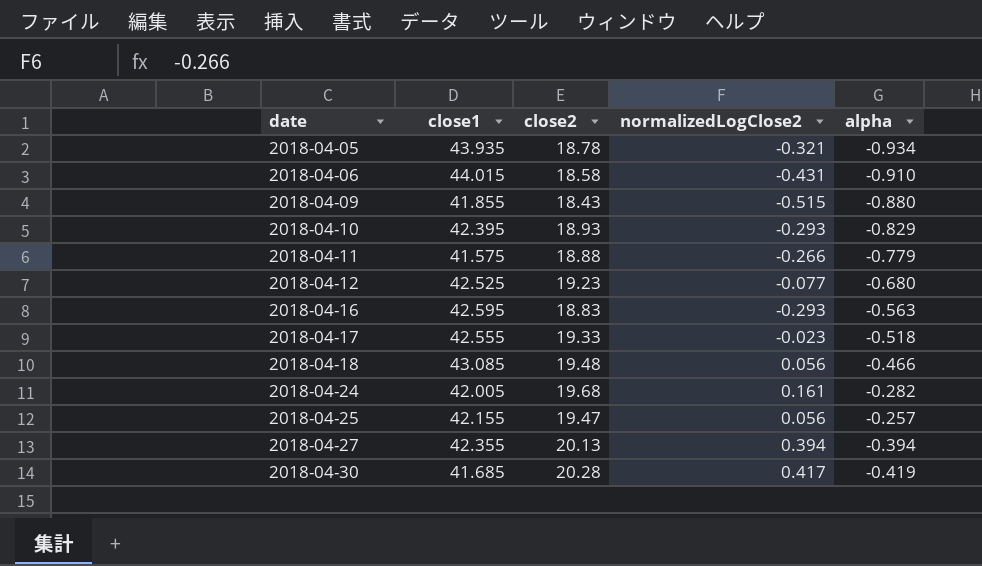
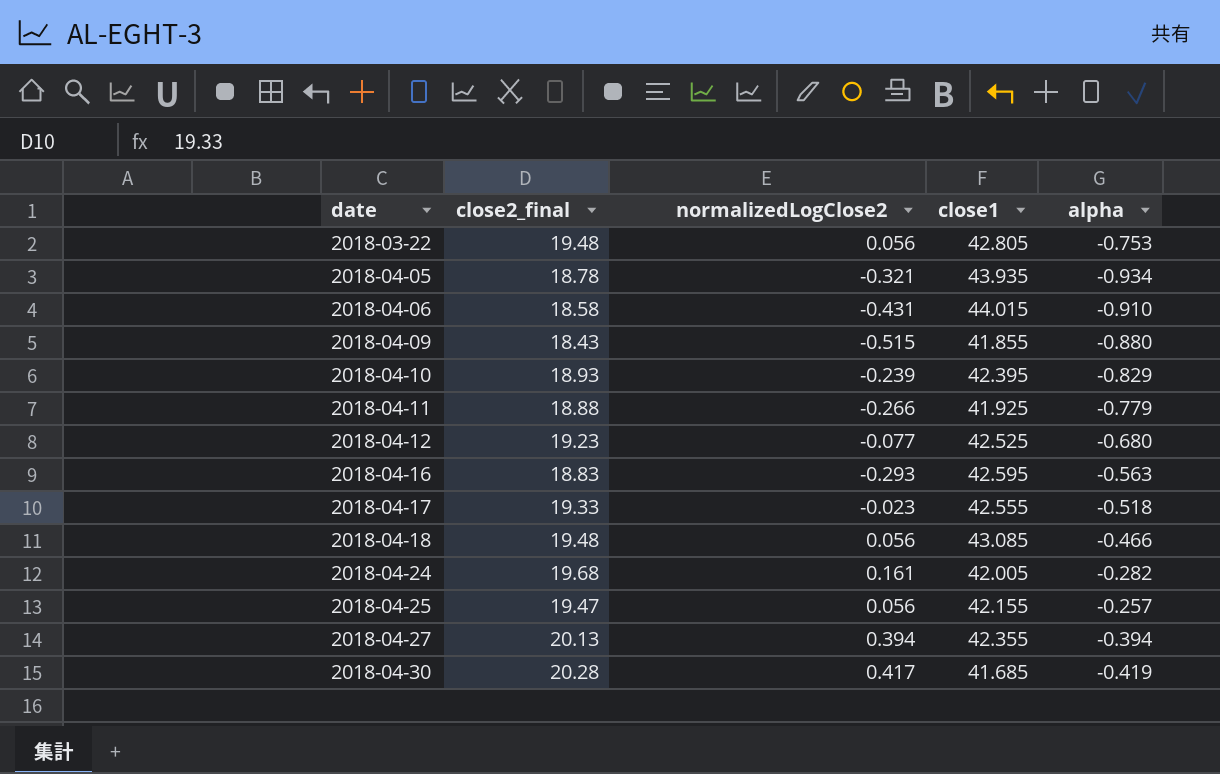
column name: close2 -> close2_final
column close1 | position: 2 -> 4
row 2018-03-22: none -> 19.48 | 0.056 | 42.805 | -0.753
2018-04-10 | normalizedLogClose2: -0.293 -> -0.239
2018-04-11 | close1: 41.575 -> 41.925

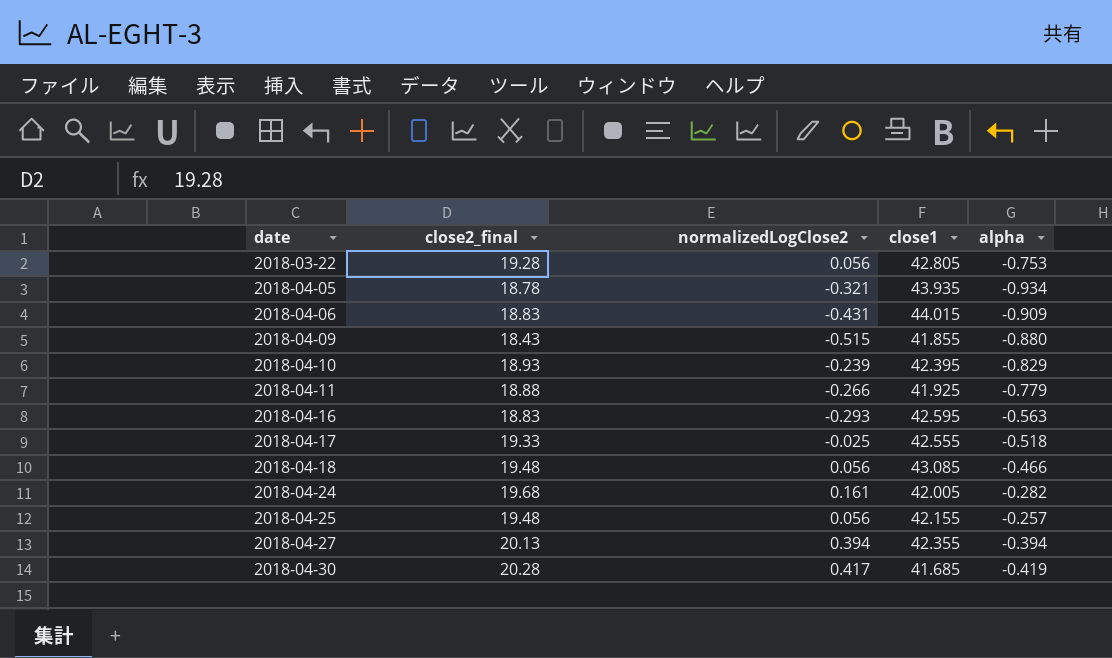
row 2018-04-12: 19.23 | -0.077 | 42.525 | -0.680 -> none
2018-03-22 | close2_final: 19.48 -> 19.28
2018-04-06 | close2_final: 18.58 -> 18.83
2018-04-06 | alpha: -0.910 -> -0.909
2018-04-17 | normalizedLogClose2: -0.023 -> -0.025
2018-04-25 | close2_final: 19.47 -> 19.48

